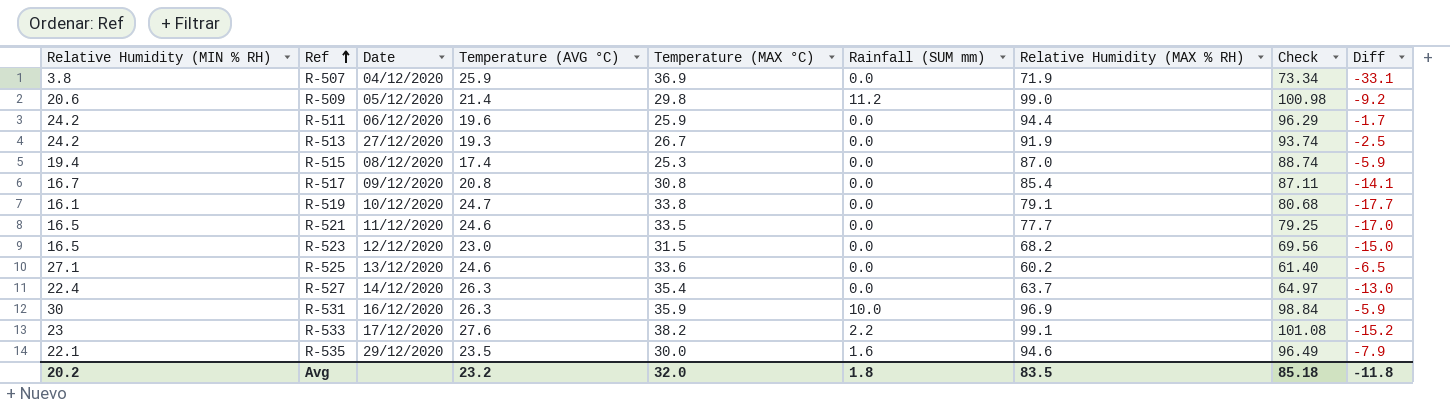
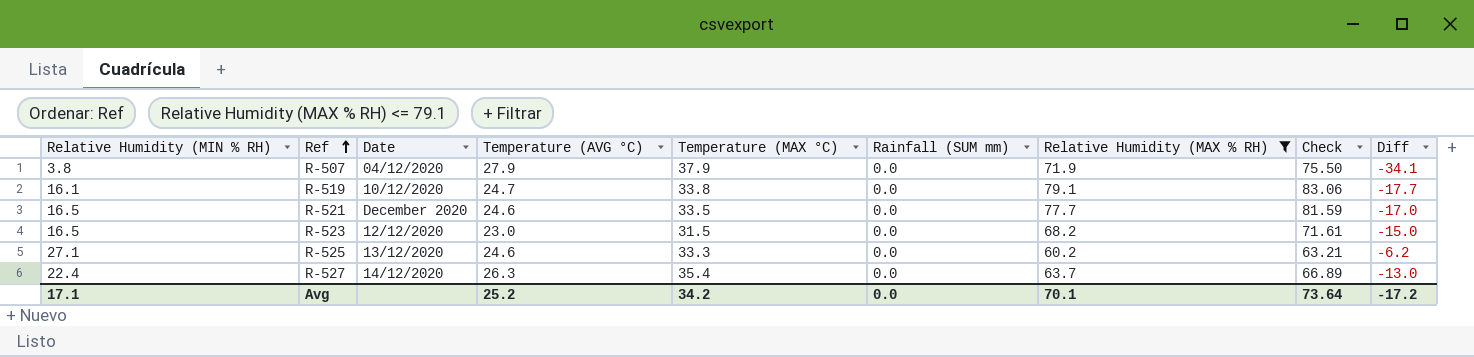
filter: none -> Relative Humidity (MAX % RH) <= 79.1
column Check | formula: [Relative Humidity (MAX % RH)] * 1.02 -> [Relative Humidity (MAX % RH)] * 1.05
R-507 | Temperature (AVG °C): 25.9 -> 27.9
R-507 | Temperature (MAX °C): 36.9 -> 37.9
R-507 | Diff: -33.1 -> -34.1
R-521 | Date: 11/12/2020 -> December 2020
R-525 | Temperature (MAX °C): 33.6 -> 33.3
R-525 | Diff: -6.5 -> -6.2
Avg | Relative Humidity (MIN % RH): 20.2 -> 17.1
Avg | Temperature (AVG °C): 23.2 -> 25.2
Avg | Temperature (MAX °C): 32.0 -> 34.2
Avg | Rainfall (SUM mm): 1.8 -> 0.0
Avg | Relative Humidity (MAX % RH): 83.5 -> 70.1
Avg | Check: 85.18 -> 73.64
Avg | Diff: -11.8 -> -17.2

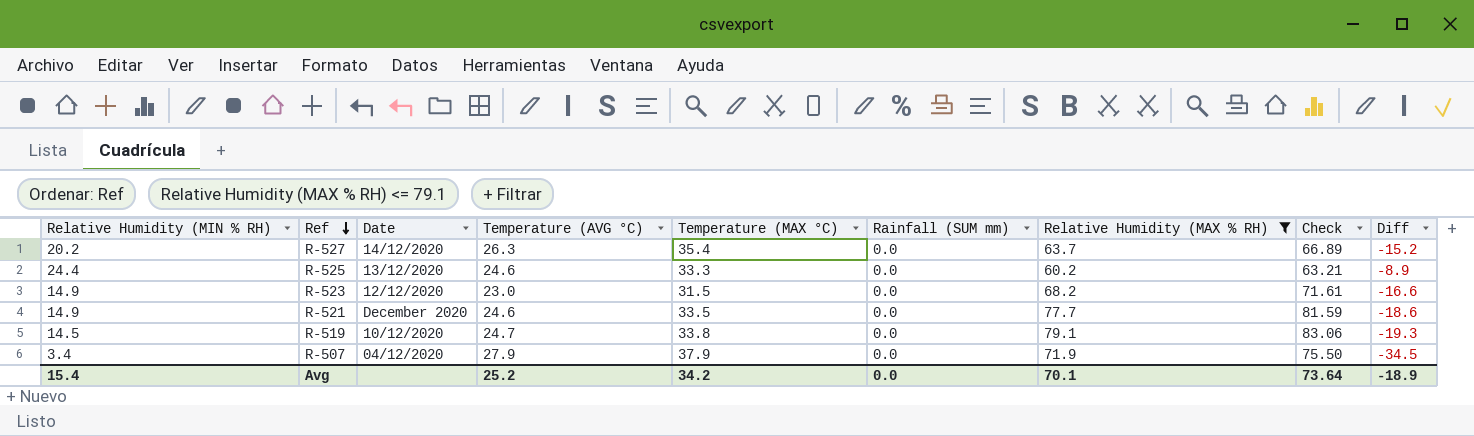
row order: Ref ascending -> Ref descending
R-527 | Relative Humidity (MIN % RH): 22.4 -> 20.2
R-527 | Diff: -13.0 -> -15.2
R-525 | Relative Humidity (MIN % RH): 27.1 -> 24.4
R-525 | Diff: -6.2 -> -8.9
R-523 | Relative Humidity (MIN % RH): 16.5 -> 14.9
R-523 | Diff: -15.0 -> -16.6
R-521 | Relative Humidity (MIN % RH): 16.5 -> 14.9
R-521 | Diff: -17.0 -> -18.6
R-519 | Relative Humidity (MIN % RH): 16.1 -> 14.5
R-519 | Diff: -17.7 -> -19.3
R-507 | Relative Humidity (MIN % RH): 3.8 -> 3.4
R-507 | Diff: -34.1 -> -34.5
Avg | Relative Humidity (MIN % RH): 17.1 -> 15.4
Avg | Diff: -17.2 -> -18.9

